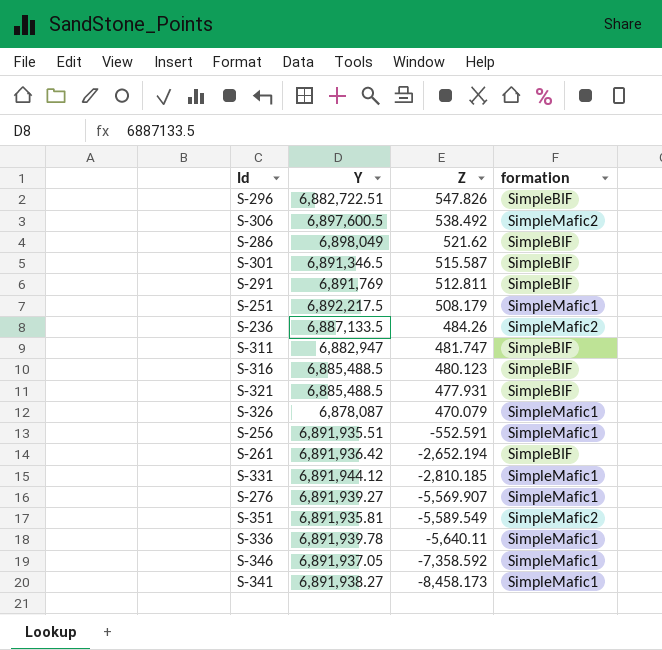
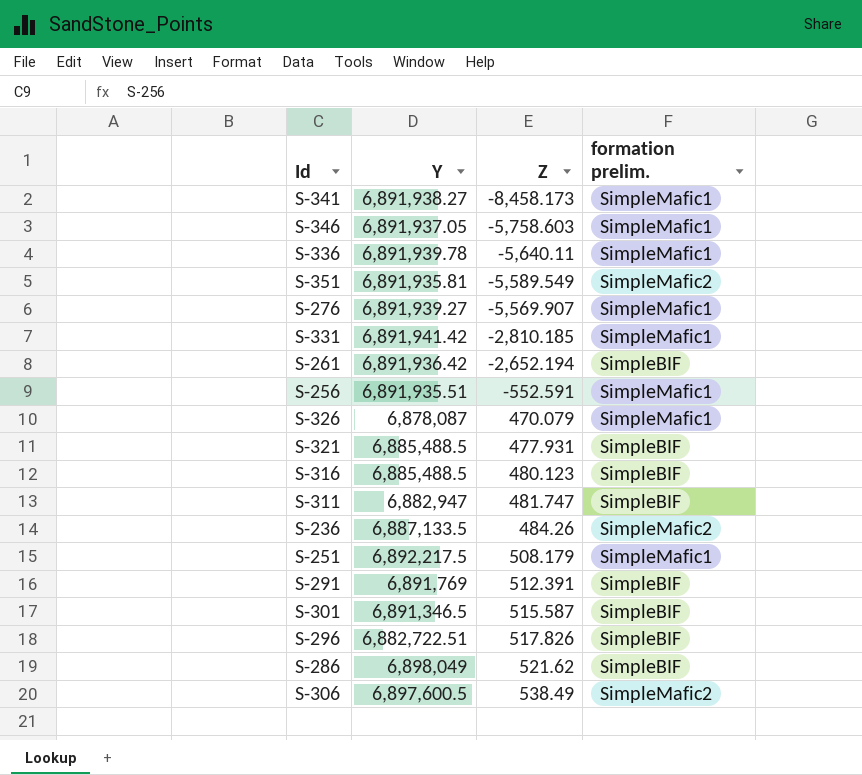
row order: Z descending -> Z ascending
column name: formation -> formation prelim.
S-346 | Z: -7,358.592 -> -5,758.603
S-331 | Y: 6,891,944.12 -> 6,891,941.42
S-291 | Z: 512.811 -> 512.391
S-296 | Z: 547.826 -> 517.826
S-306 | Z: 538.492 -> 538.49

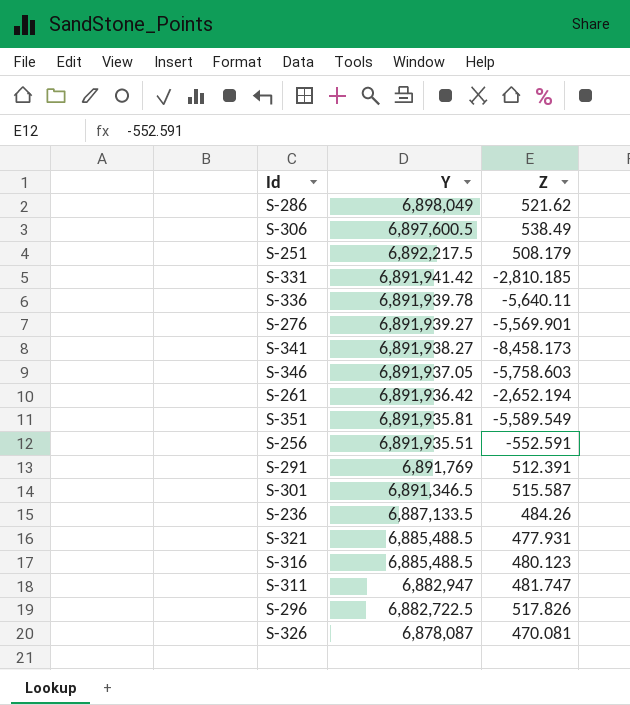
row order: Z ascending -> Y descending
column formation prelim. | position: 4 -> none
S-276 | Z: -5,569.907 -> -5,569.901
S-296 | Y: 6,882,722.51 -> 6,882,722.5
S-326 | Z: 470.079 -> 470.081

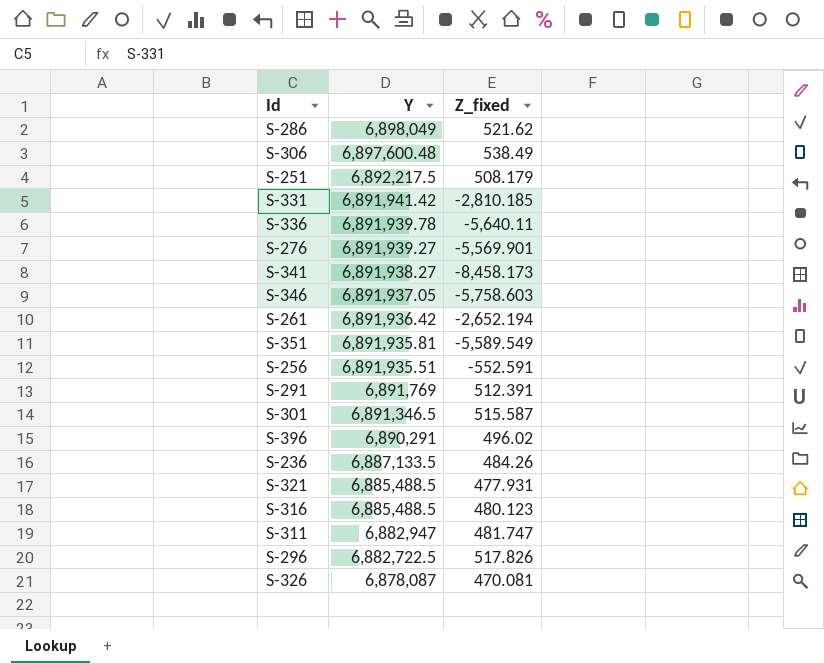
column name: Z -> Z_fixed
S-306 | Y: 6,897,600.5 -> 6,897,600.48
row S-396: none -> 6,890,291 | 496.02

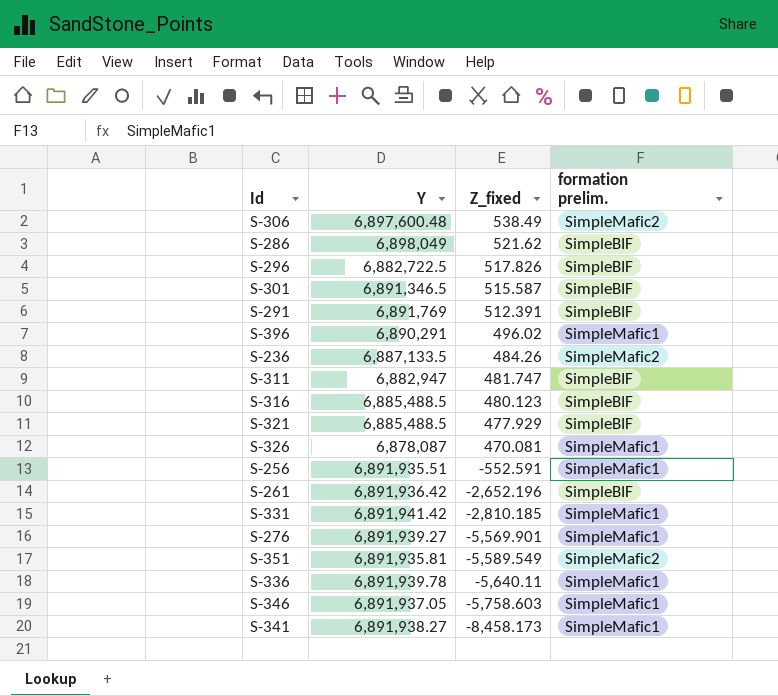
row order: Y descending -> Z_fixed descending
column formation prelim. | position: none -> 4
row S-251: 6,892,217.5 | 508.179 -> none
S-321 | Z_fixed: 477.931 -> 477.929
S-261 | Z_fixed: -2,652.194 -> -2,652.196

